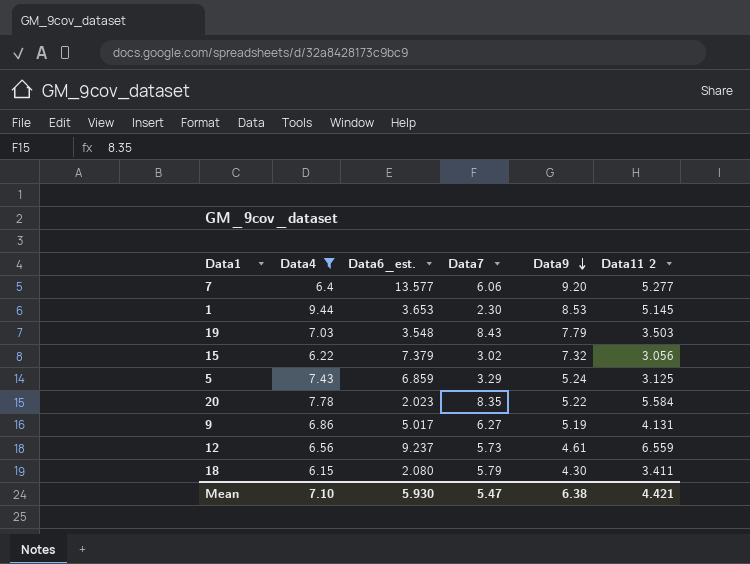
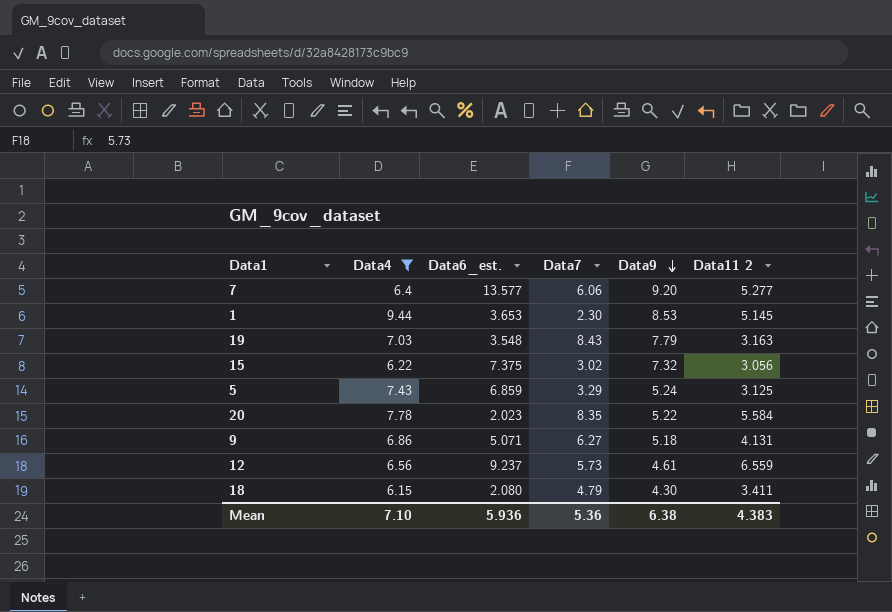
19 | Data11 2: 3.503 -> 3.163
15 | Data6_est.: 7.379 -> 7.375
9 | Data6_est.: 5.017 -> 5.071
9 | Data9: 5.19 -> 5.18
18 | Data7: 5.79 -> 4.79
Mean | Data6_est.: 5.930 -> 5.936
Mean | Data7: 5.47 -> 5.36
Mean | Data11 2: 4.421 -> 4.383

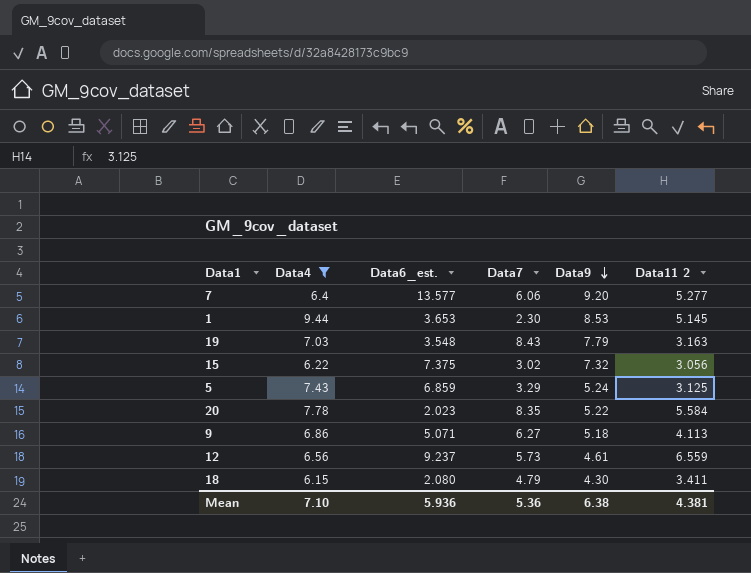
9 | Data11 2: 4.131 -> 4.113
Mean | Data11 2: 4.383 -> 4.381

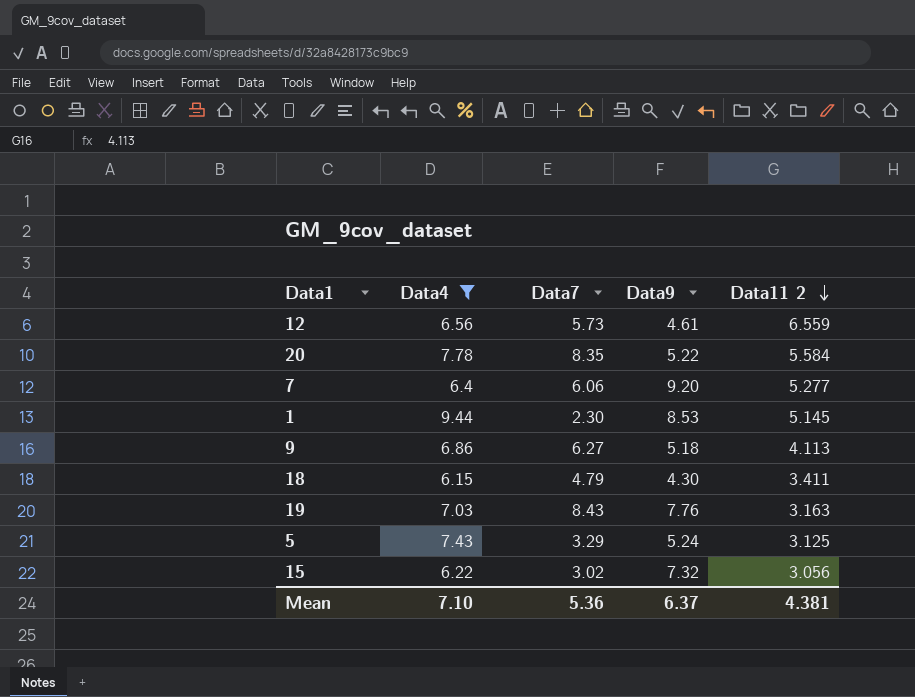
row order: Data9 descending -> Data11 2 descending
column Data6_est. | position: 3 -> none
19 | Data9: 7.79 -> 7.76
Mean | Data9: 6.38 -> 6.37

